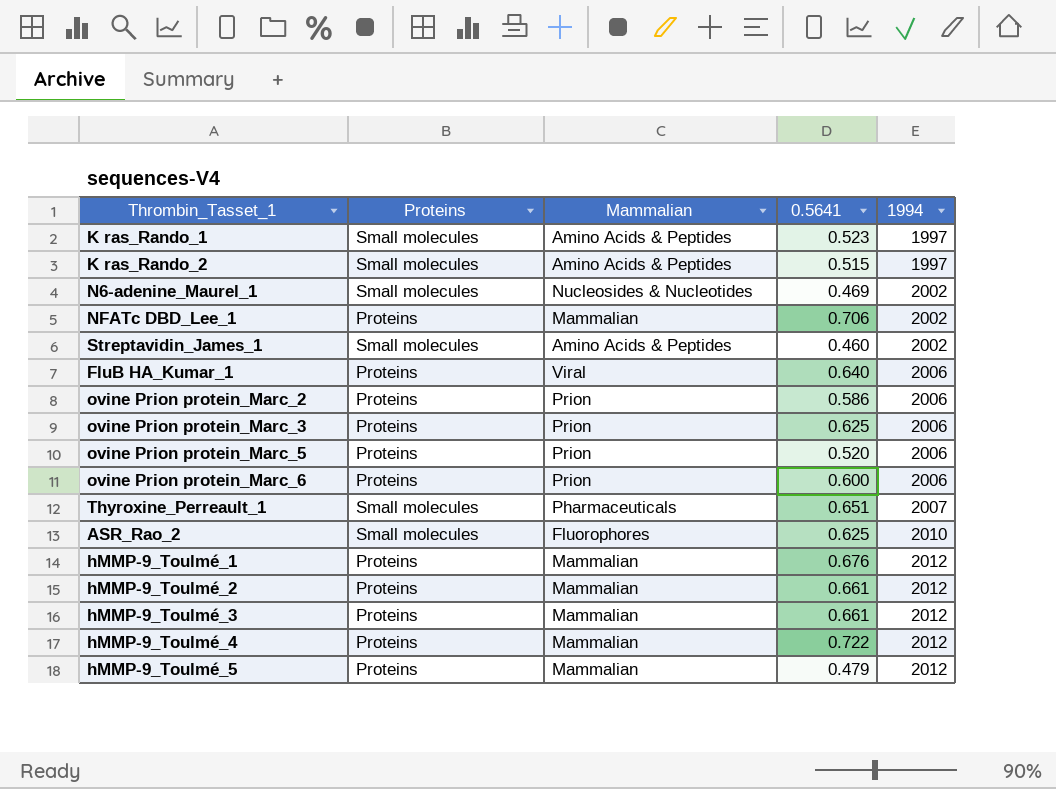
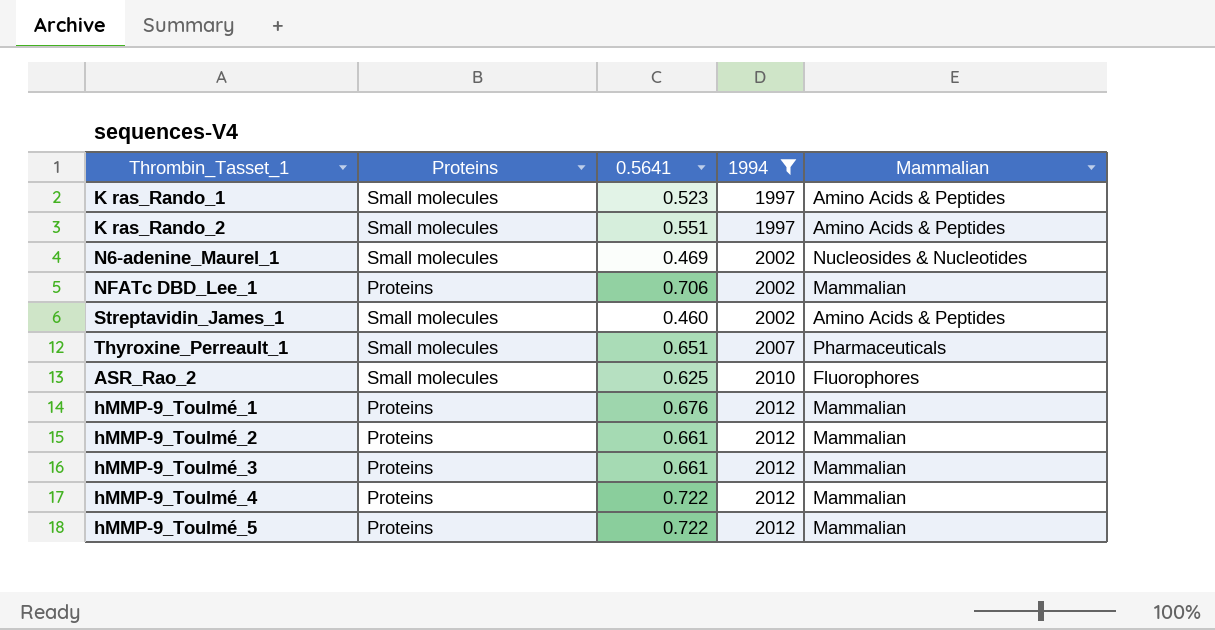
filter: none -> 1994 != 2006
column Mammalian | position: 3 -> 5
K ras_Rando_2 | 0.5641: 0.515 -> 0.551
hMMP-9_Toulmé_5 | 0.5641: 0.479 -> 0.722

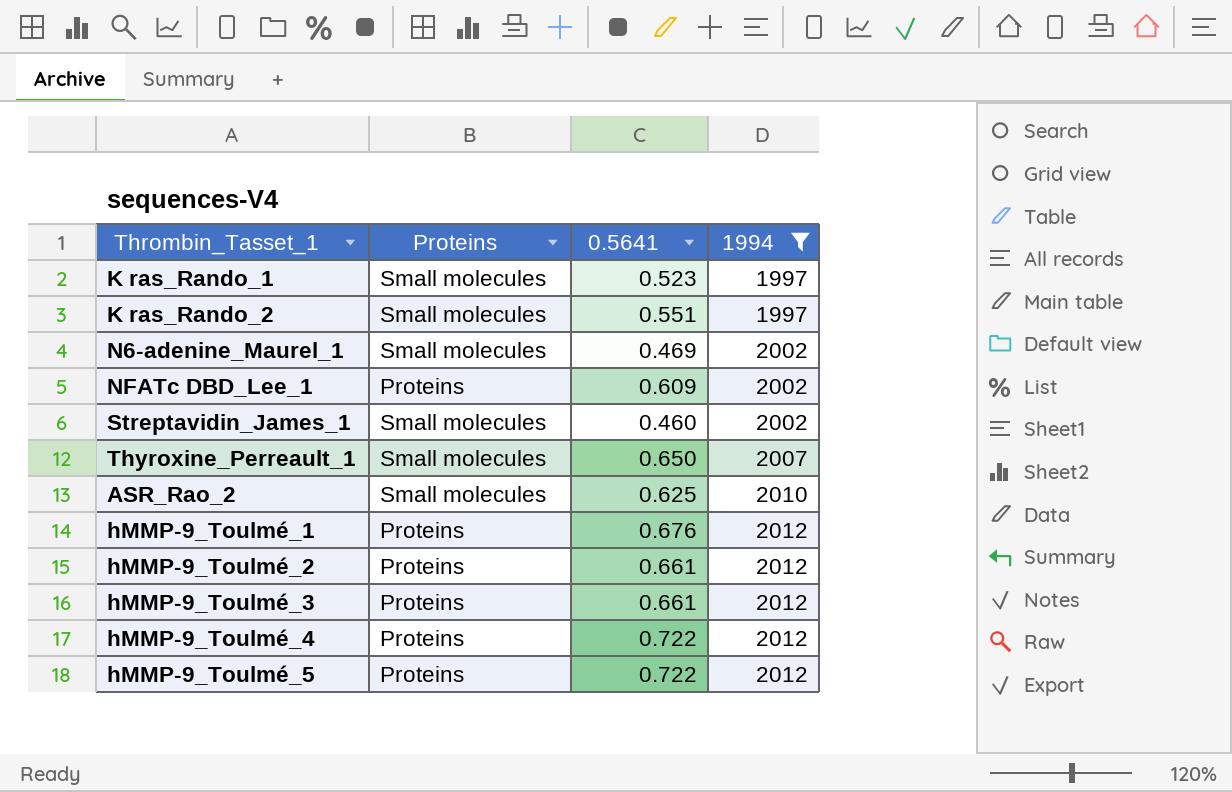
column Mammalian | position: 5 -> none
NFATc DBD_Lee_1 | 0.5641: 0.706 -> 0.609
Thyroxine_Perreault_1 | 0.5641: 0.651 -> 0.650

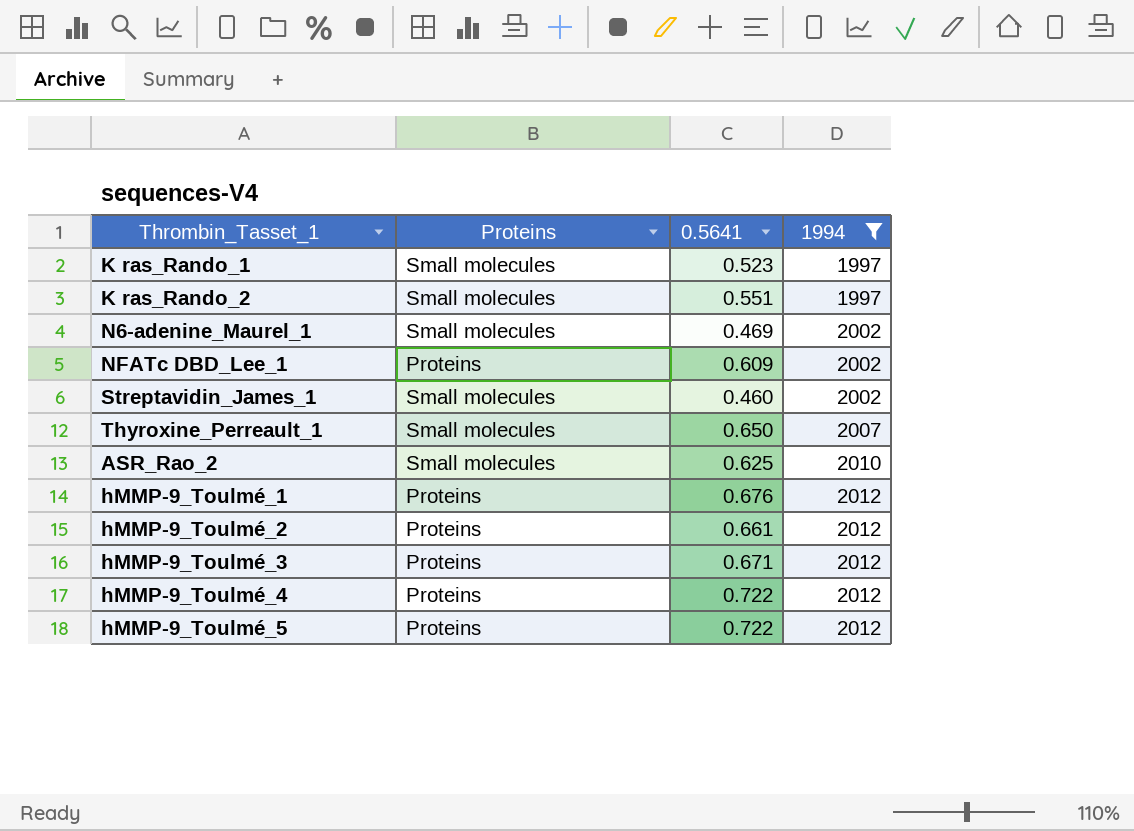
hMMP-9_Toulmé_3 | 0.5641: 0.661 -> 0.671

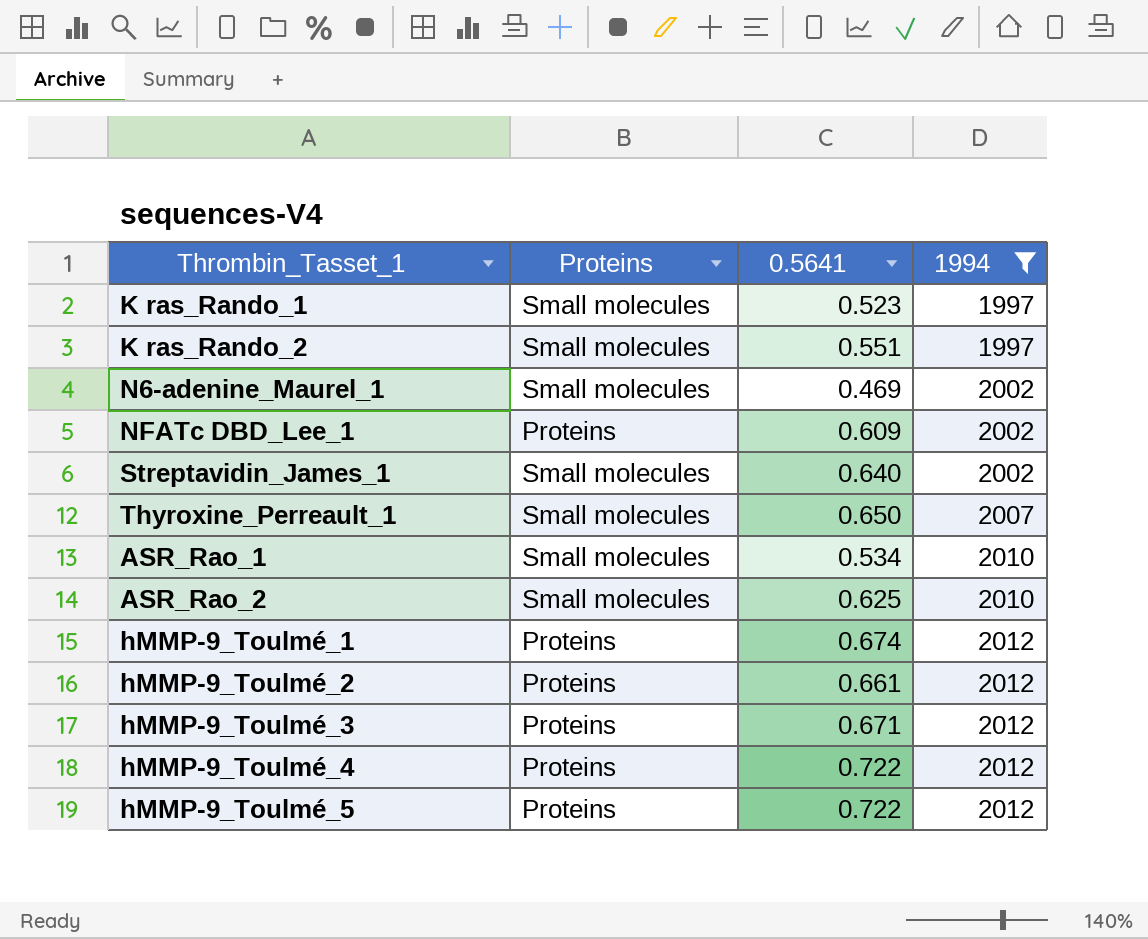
Streptavidin_James_1 | 0.5641: 0.460 -> 0.640
row ASR_Rao_1: none -> Small molecules | 0.534 | 2010
hMMP-9_Toulmé_1 | 0.5641: 0.676 -> 0.674

